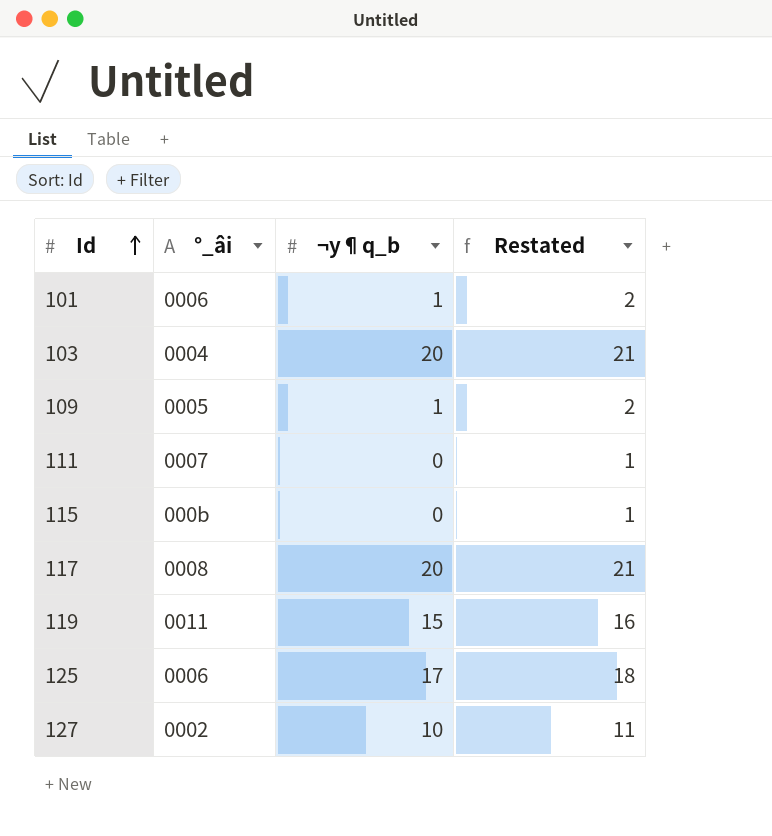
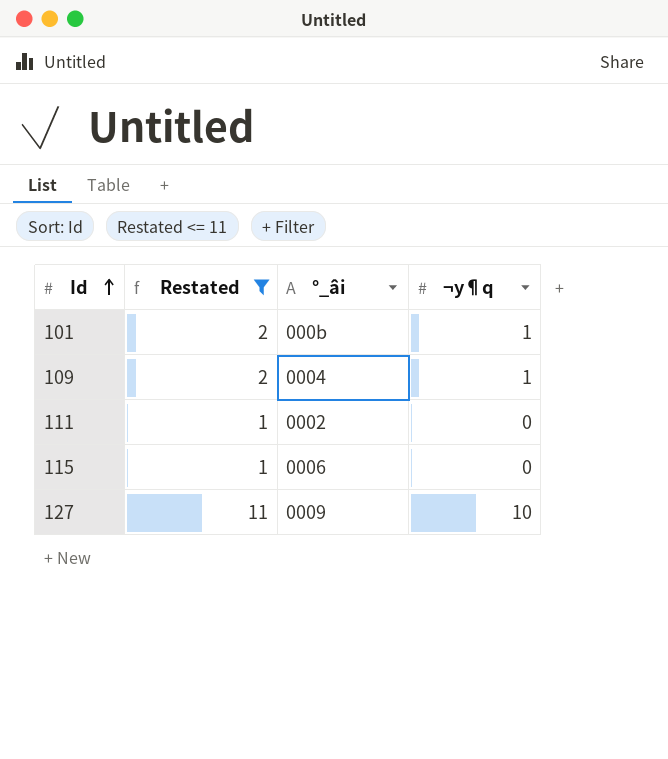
filter: none -> Restated <= 11
column Restated | position: 4 -> 2
column name: ¬y¶q_b -> ¬y¶q
101 | °_âi: 0006 -> 000b
109 | °_âi: 0005 -> 0004
111 | °_âi: 0007 -> 0002
115 | °_âi: 000b -> 0006
127 | °_âi: 0002 -> 0009

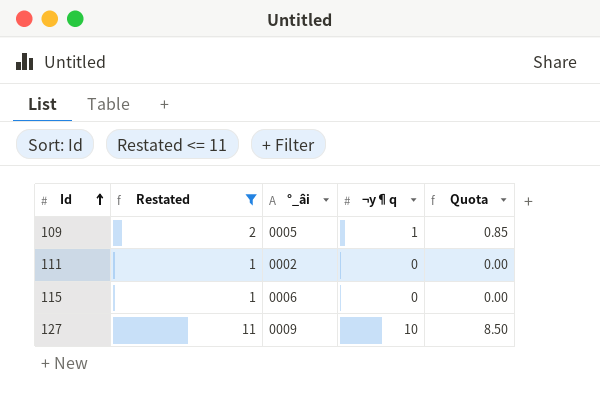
column Quota | formula: none -> [¬y¶q] * 0.85
row 101: 2 | 000b | 1 -> none
109 | °_âi: 0004 -> 0005

